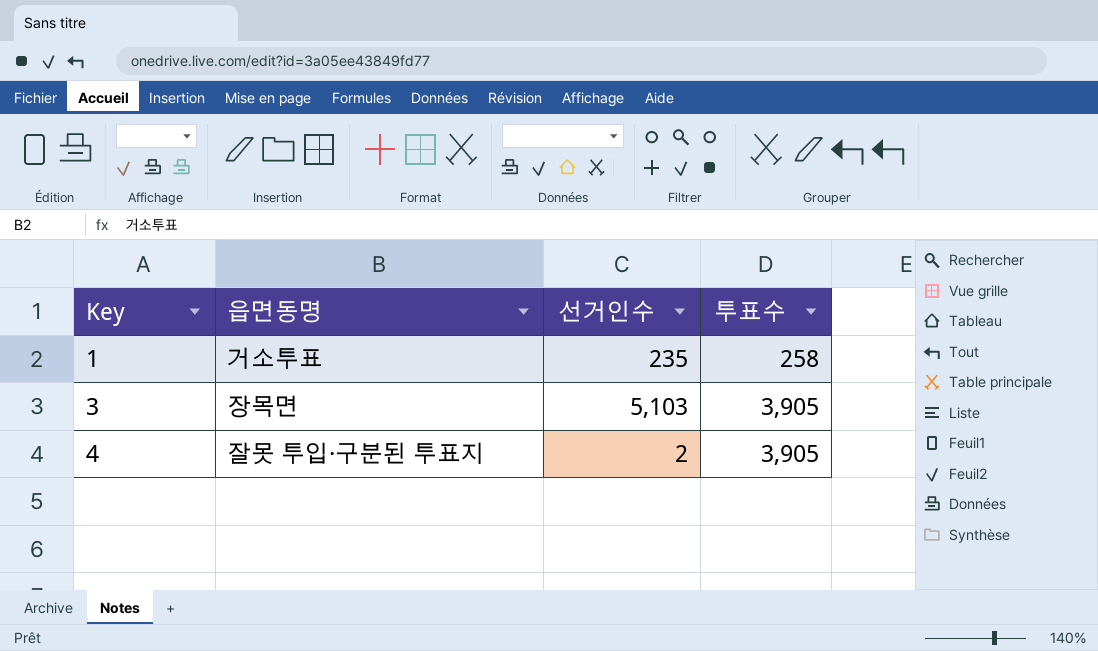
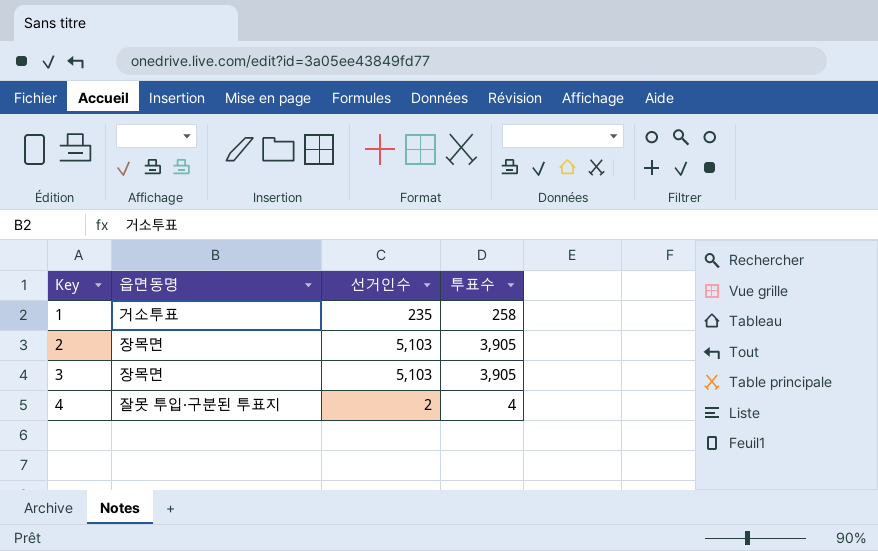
row 2: none -> 장목면 | 5,103 | 3,905
4 | 투표수: 3,905 -> 4

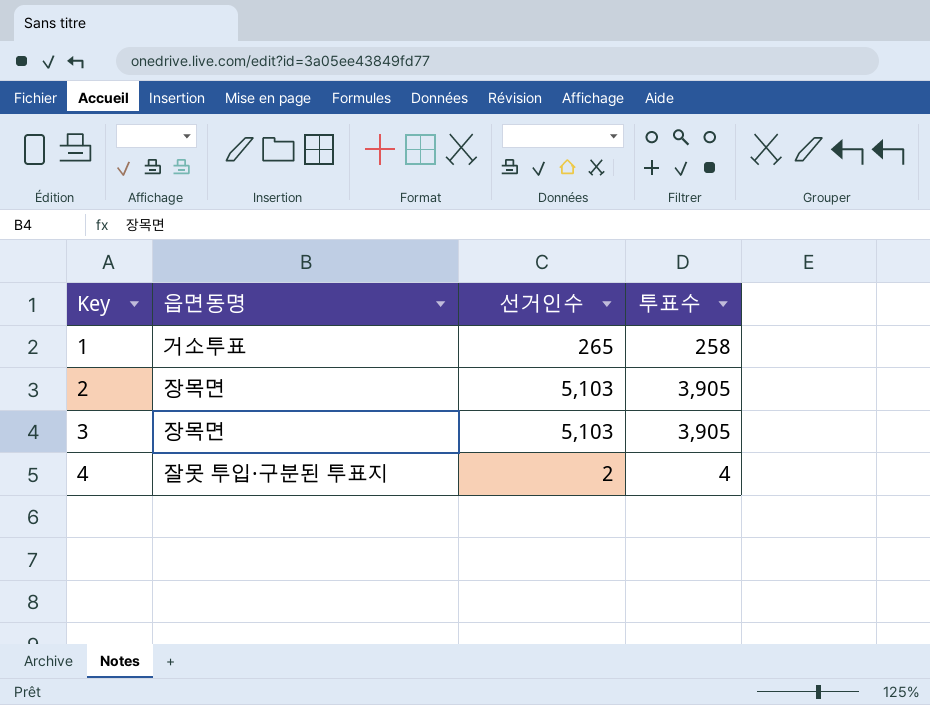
1 | 선거인수: 235 -> 265

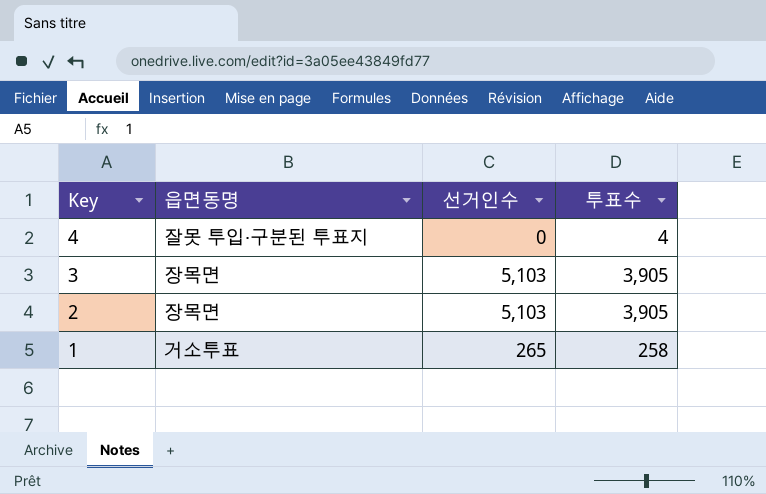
row order: Key ascending -> Key descending
4 | 선거인수: 2 -> 0

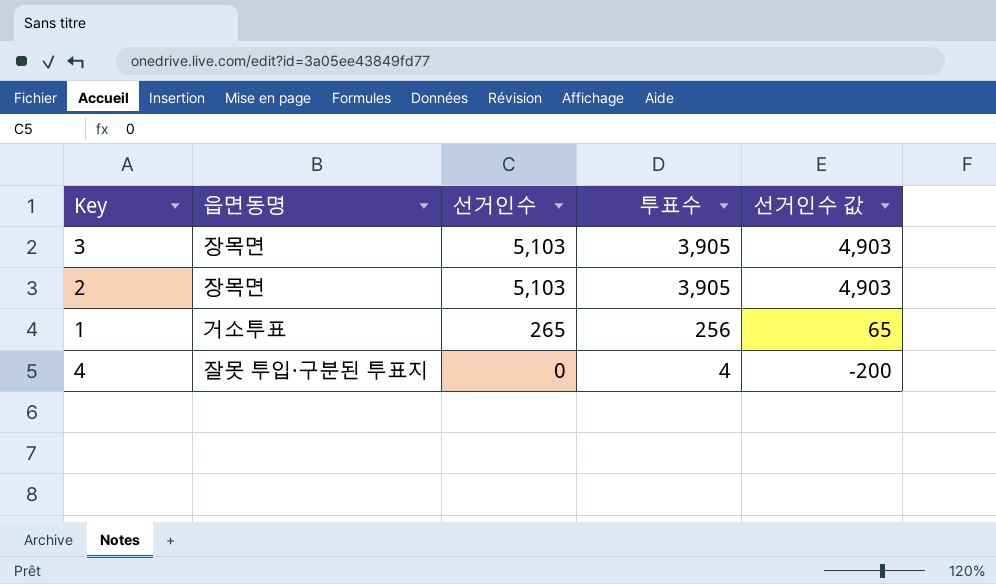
row order: Key descending -> 선거인수 descending
column 선거인수 값 | formula: none -> [선거인수] - 200
1 | 투표수: 258 -> 256

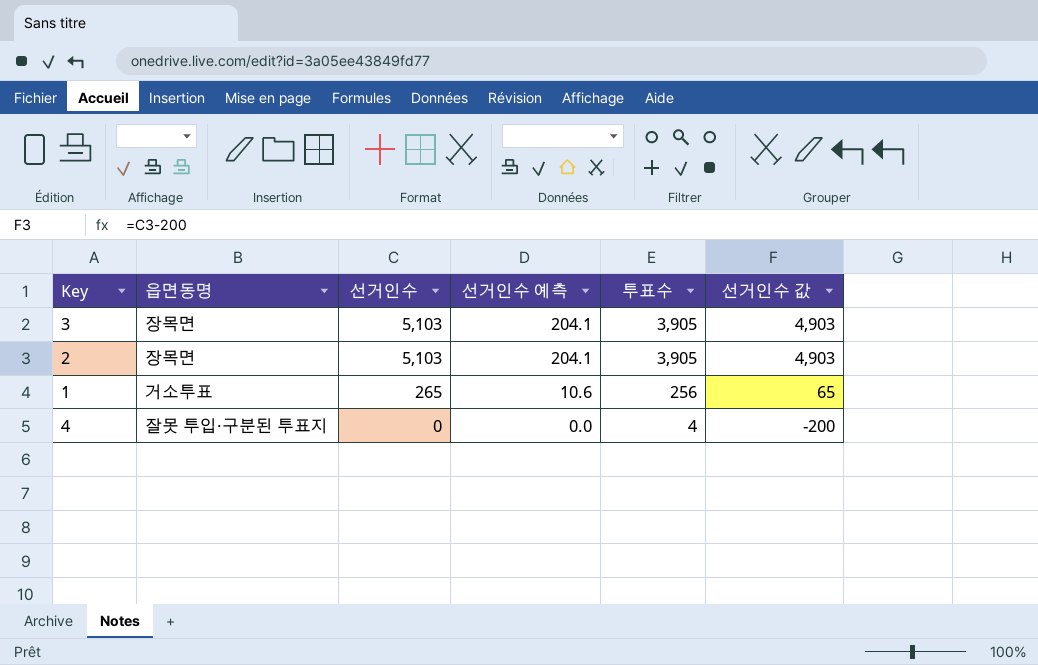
column 선거인수 예측 | formula: none -> [선거인수] * 0.04

